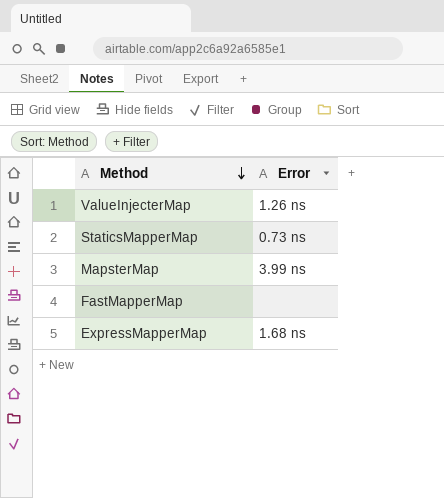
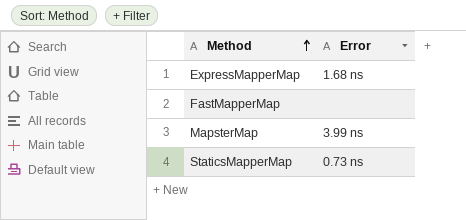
row order: Method descending -> Method ascending
row ValueInjecterMap: 1.26 ns -> none

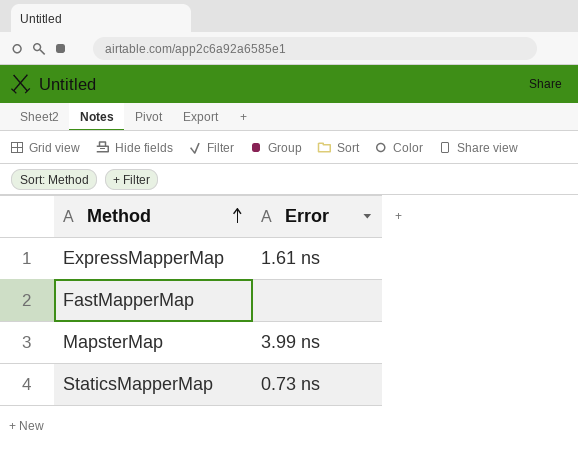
ExpressMapperMap | Error: 1.68 ns -> 1.61 ns

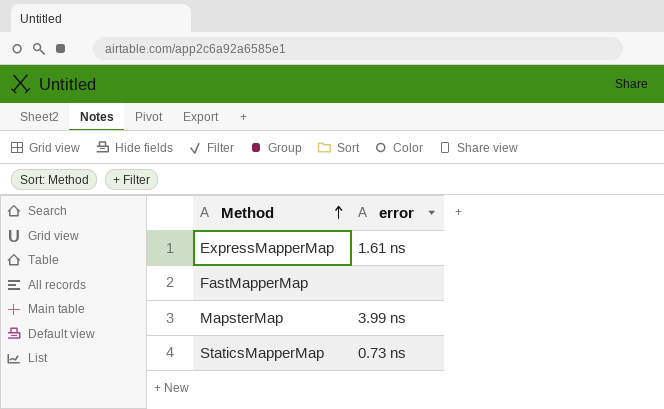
column name: Error -> error

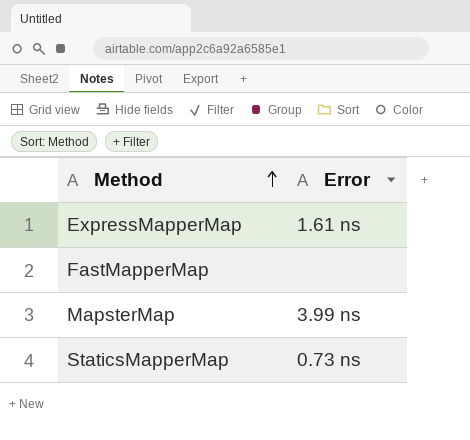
column name: error -> Error

